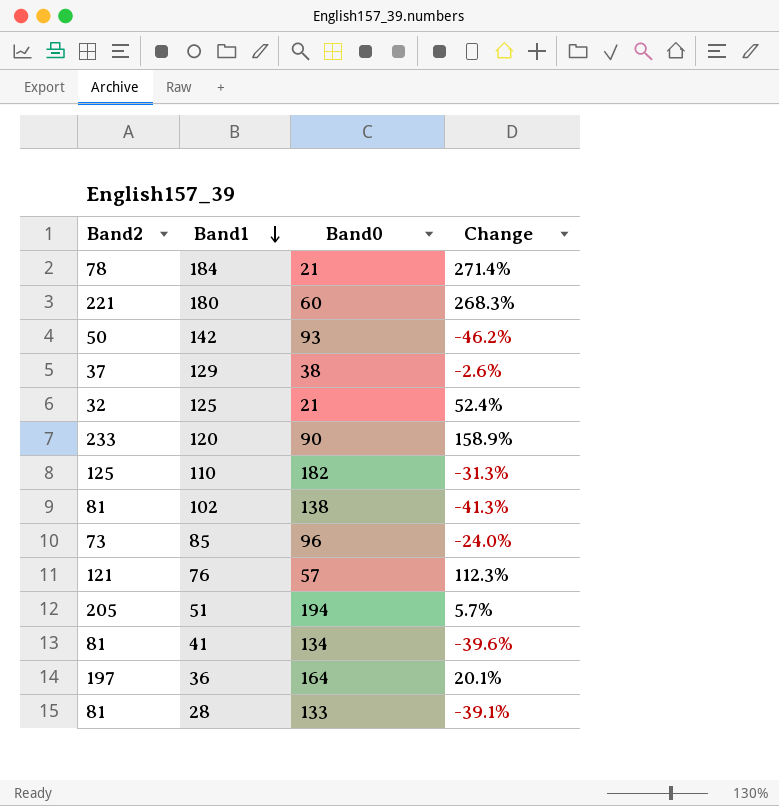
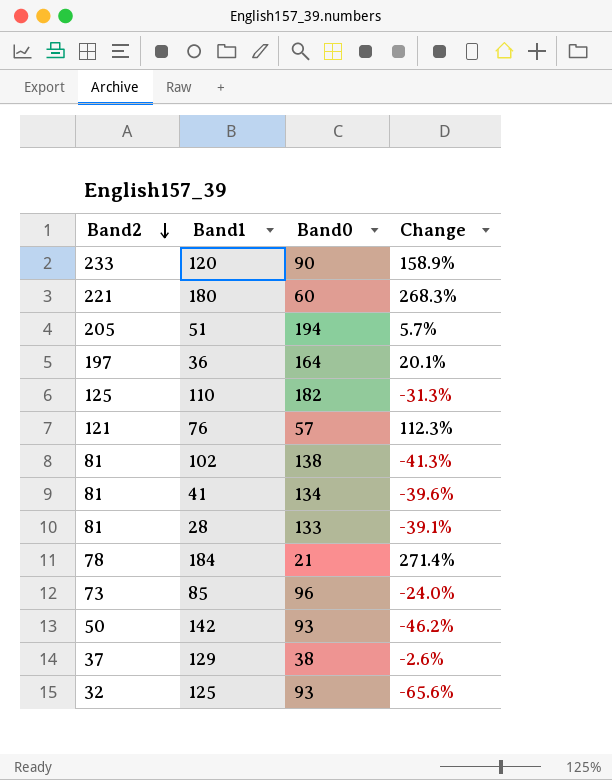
row order: Band1 descending -> Band2 descending
125 | Band0: 21 -> 93
125 | Change: 52.4% -> -65.6%

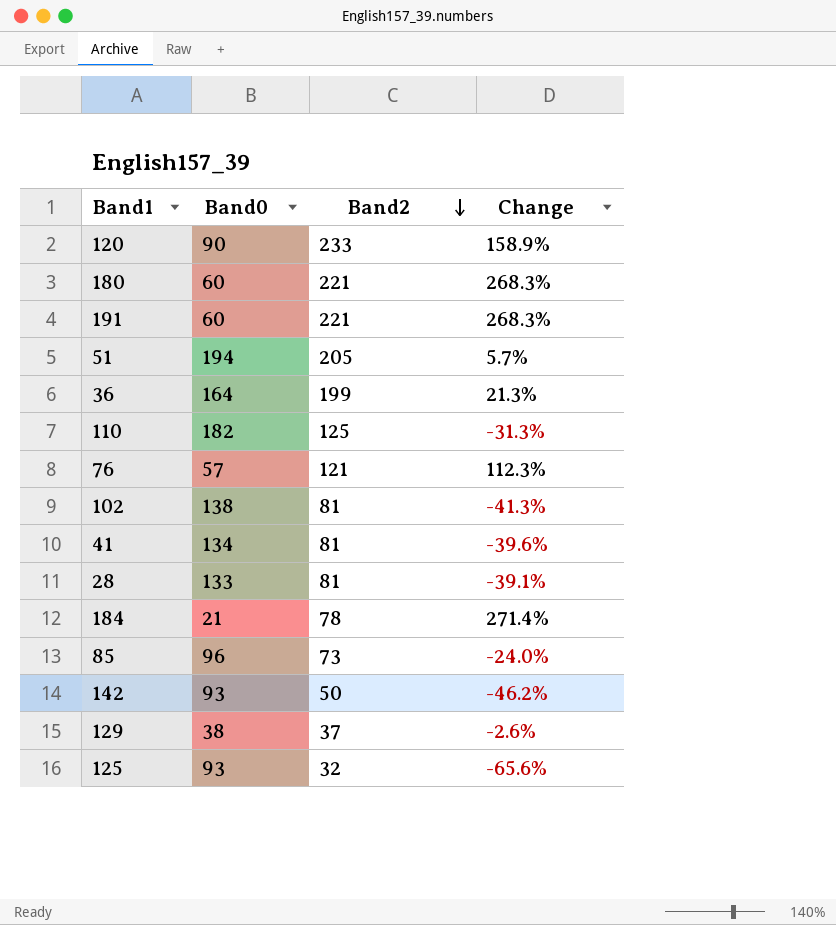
column Band2 | position: 1 -> 3
row 191: none -> 60 | 221 | 268.3%
36 | Band2: 197 -> 199
36 | Change: 20.1% -> 21.3%

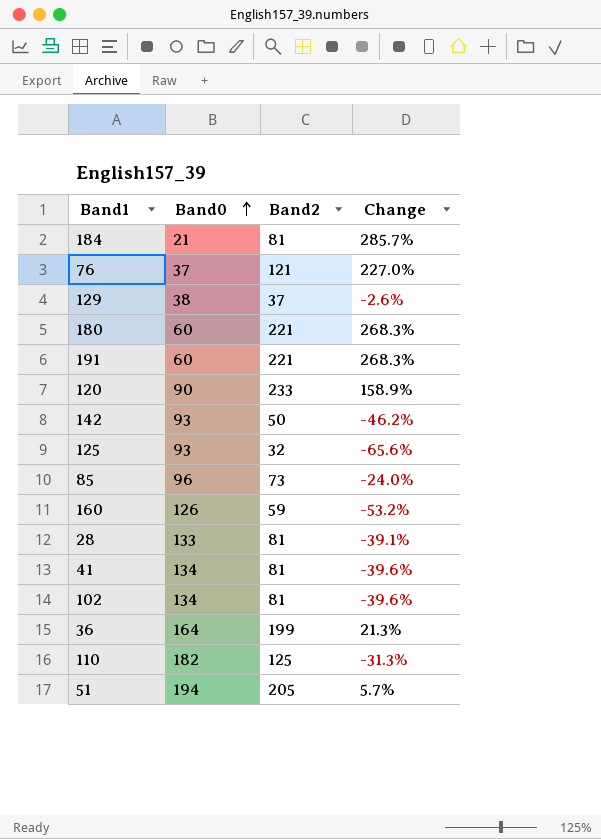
row order: Band2 descending -> Band0 ascending
184 | Band2: 78 -> 81
184 | Change: 271.4% -> 285.7%
76 | Band0: 57 -> 37
76 | Change: 112.3% -> 227.0%
row 160: none -> 126 | 59 | -53.2%
102 | Band0: 138 -> 134
102 | Change: -41.3% -> -39.6%

